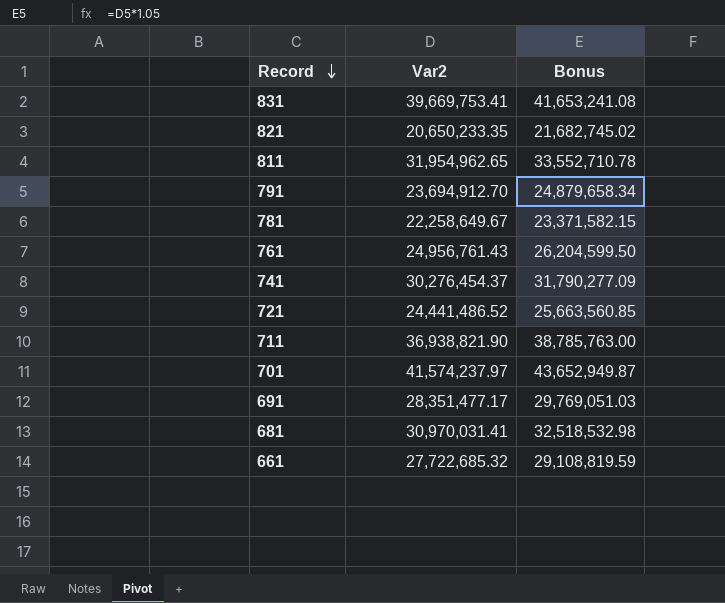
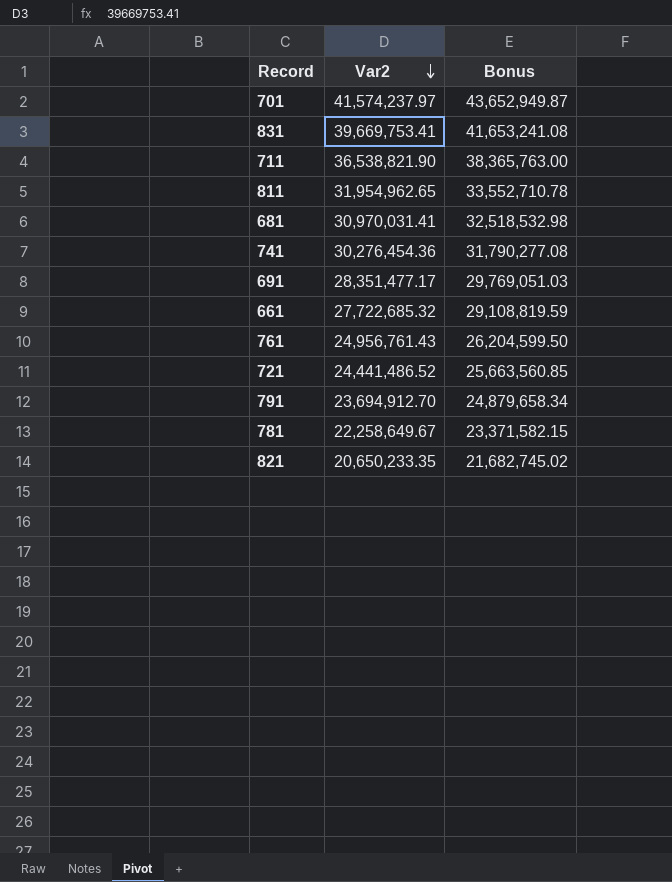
row order: Record descending -> Var2 descending
711 | Var2: 36,938,821.90 -> 36,538,821.90
711 | Bonus: 38,785,763.00 -> 38,365,763.00
741 | Var2: 30,276,454.37 -> 30,276,454.36
741 | Bonus: 31,790,277.09 -> 31,790,277.08

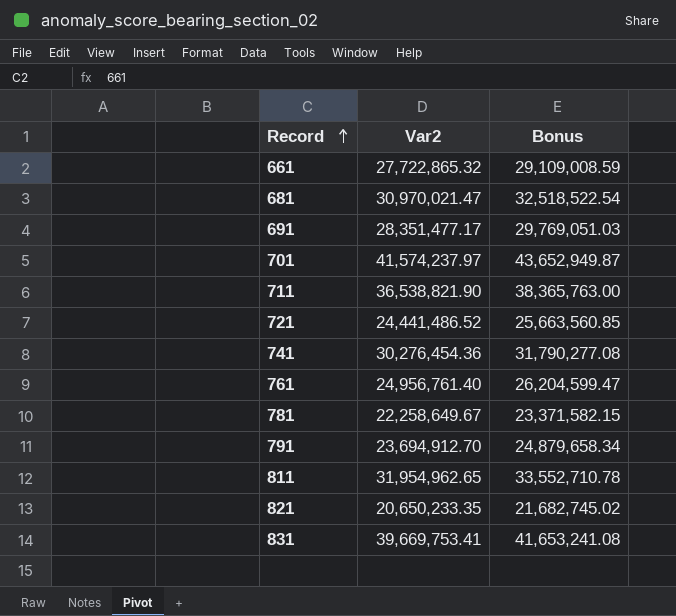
row order: Var2 descending -> Record ascending
661 | Var2: 27,722,685.32 -> 27,722,865.32
661 | Bonus: 29,108,819.59 -> 29,109,008.59
681 | Var2: 30,970,031.41 -> 30,970,021.47
681 | Bonus: 32,518,532.98 -> 32,518,522.54
761 | Var2: 24,956,761.43 -> 24,956,761.40
761 | Bonus: 26,204,599.50 -> 26,204,599.47

